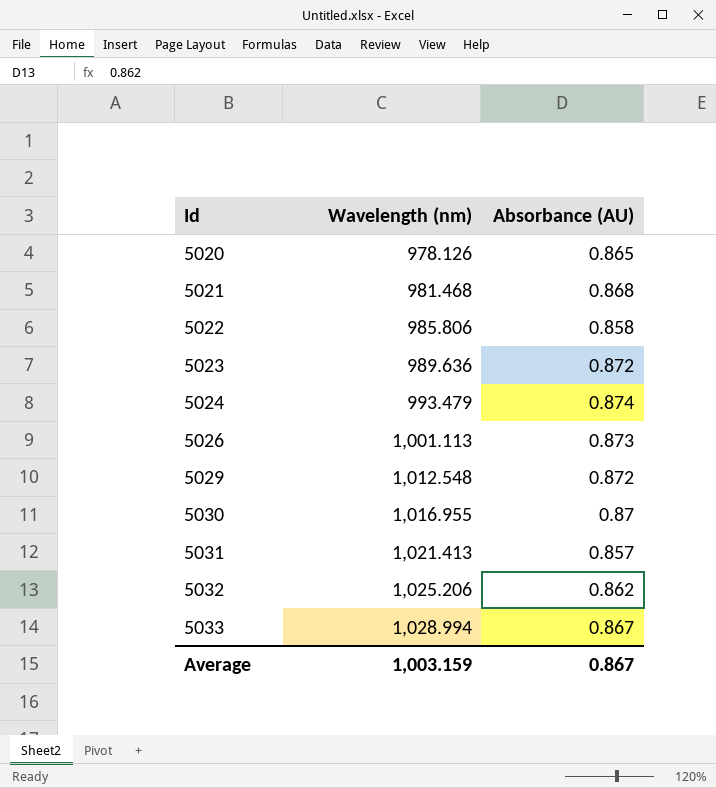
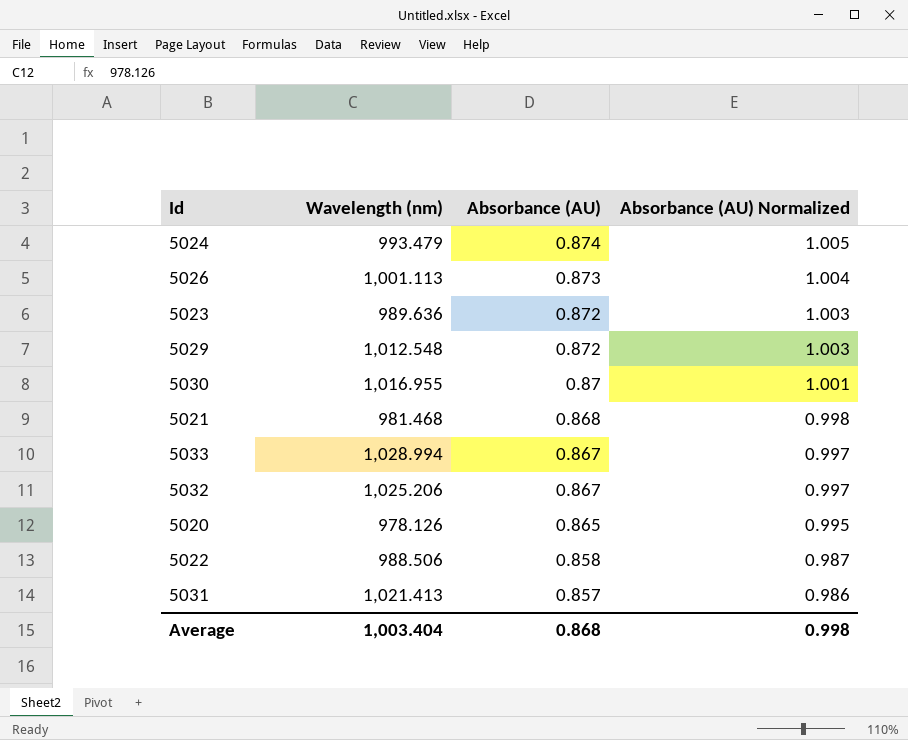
row order: Id ascending -> Absorbance (AU) descending
column Absorbance (AU) Normalized | formula: none -> [Absorbance (AU)] * 1.15
5032 | Absorbance (AU): 0.862 -> 0.867
5022 | Wavelength (nm): 985.806 -> 988.506
Average | Wavelength (nm): 1,003.159 -> 1,003.404
Average | Absorbance (AU): 0.867 -> 0.868

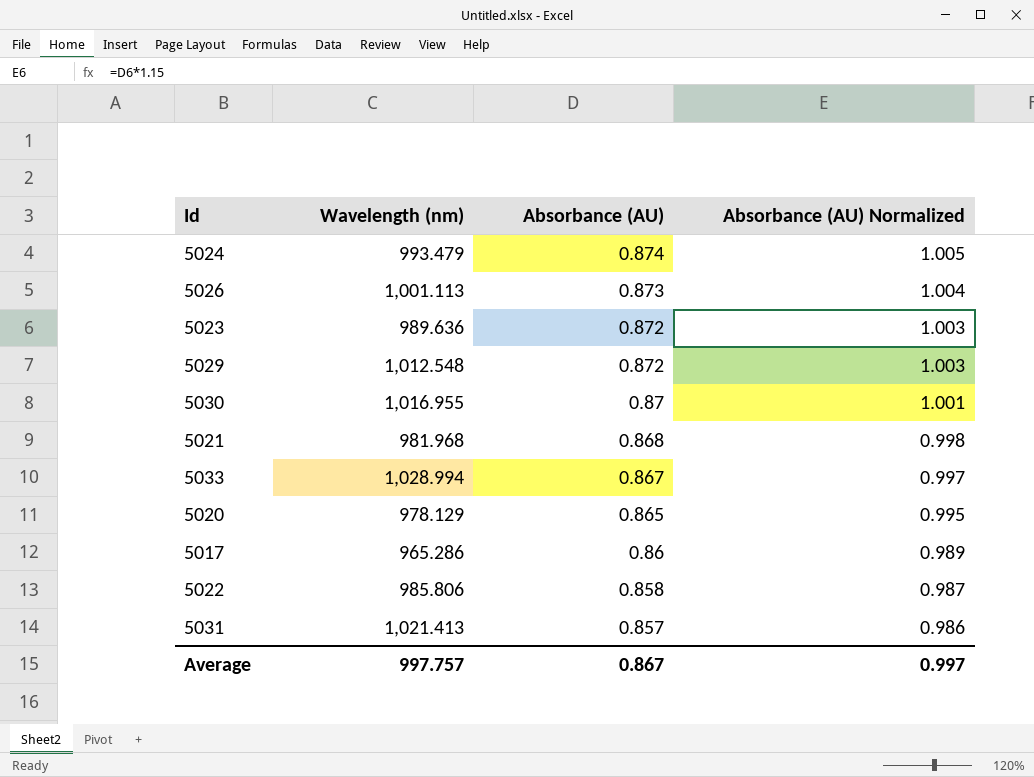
row 5032: 1,025.206 | 0.867 | 0.997 -> none
5021 | Wavelength (nm): 981.468 -> 981.968
5020 | Wavelength (nm): 978.126 -> 978.129
row 5017: none -> 965.286 | 0.86 | 0.989
5022 | Wavelength (nm): 988.506 -> 985.806
Average | Wavelength (nm): 1,003.404 -> 997.757
Average | Absorbance (AU): 0.868 -> 0.867
Average | Absorbance (AU) Normalized: 0.998 -> 0.997

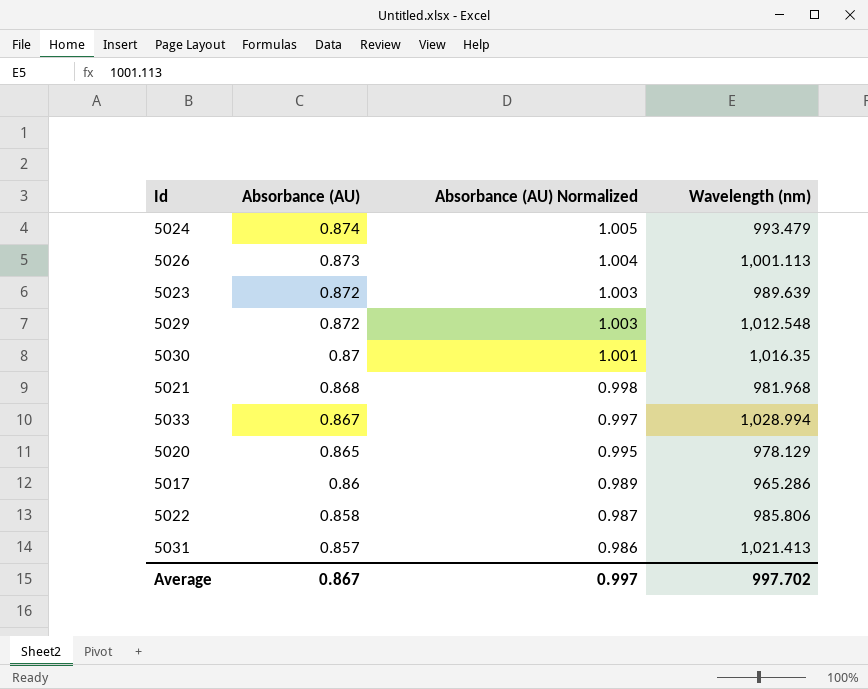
column Wavelength (nm) | position: 2 -> 4
5023 | Wavelength (nm): 989.636 -> 989.639
5030 | Wavelength (nm): 1,016.955 -> 1,016.35
Average | Wavelength (nm): 997.757 -> 997.702

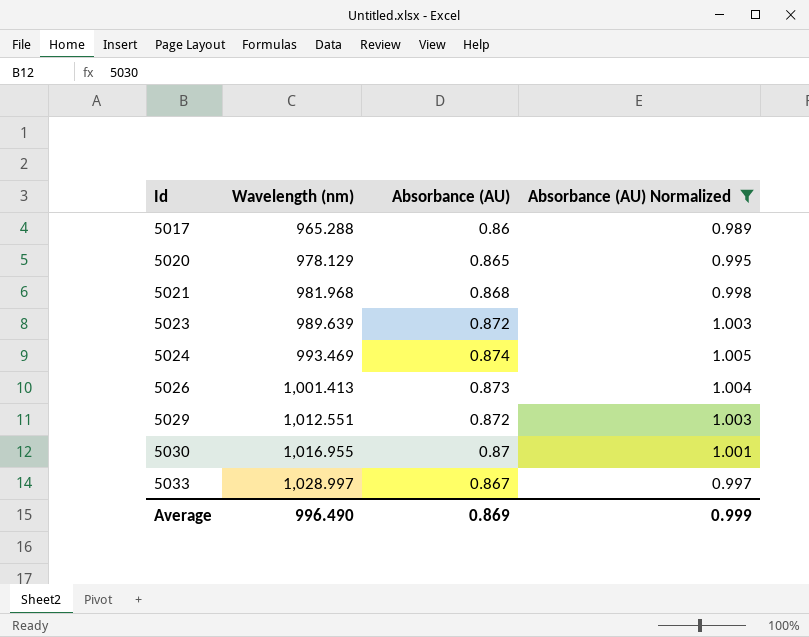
filter: none -> Absorbance (AU) Normalized >= 0.989
row order: Absorbance (AU) descending -> Id ascending
column Wavelength (nm) | position: 4 -> 2
5017 | Wavelength (nm): 965.286 -> 965.288
5024 | Wavelength (nm): 993.479 -> 993.469
5026 | Wavelength (nm): 1,001.113 -> 1,001.413
5029 | Wavelength (nm): 1,012.548 -> 1,012.551
5030 | Wavelength (nm): 1,016.35 -> 1,016.955
5033 | Wavelength (nm): 1,028.994 -> 1,028.997
Average | Wavelength (nm): 997.702 -> 996.490
Average | Absorbance (AU): 0.867 -> 0.869
Average | Absorbance (AU) Normalized: 0.997 -> 0.999

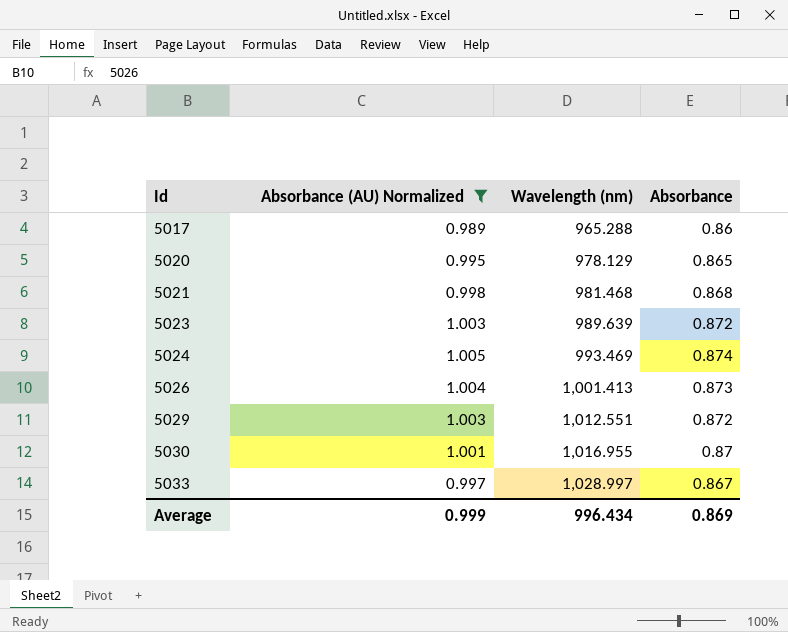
column Absorbance (AU) Normalized | position: 4 -> 2
column name: Absorbance (AU) -> Absorbance
5021 | Wavelength (nm): 981.968 -> 981.468
Average | Wavelength (nm): 996.490 -> 996.434

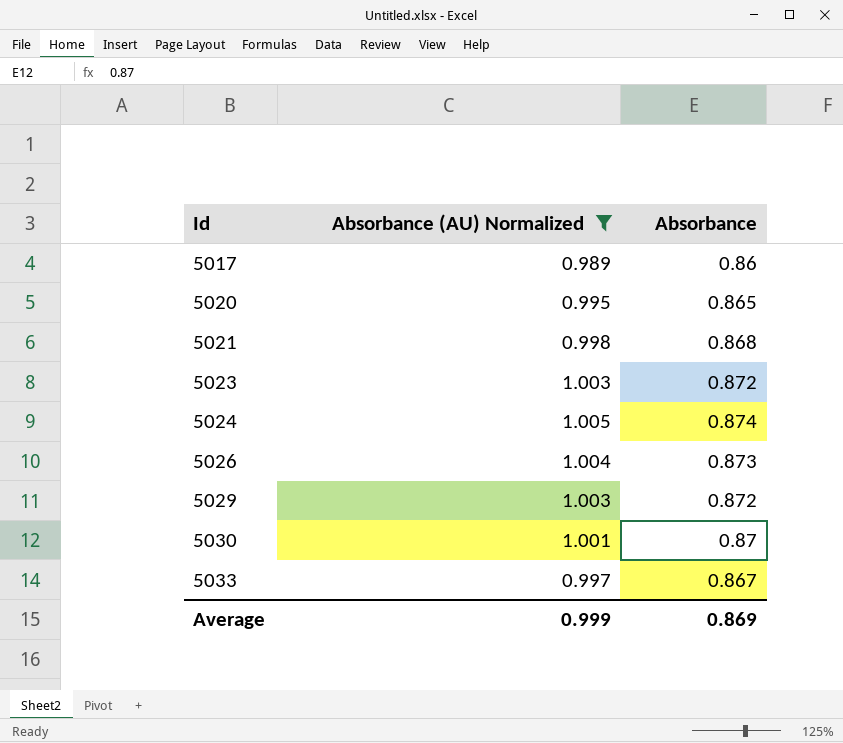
column Wavelength (nm) | position: 3 -> none

